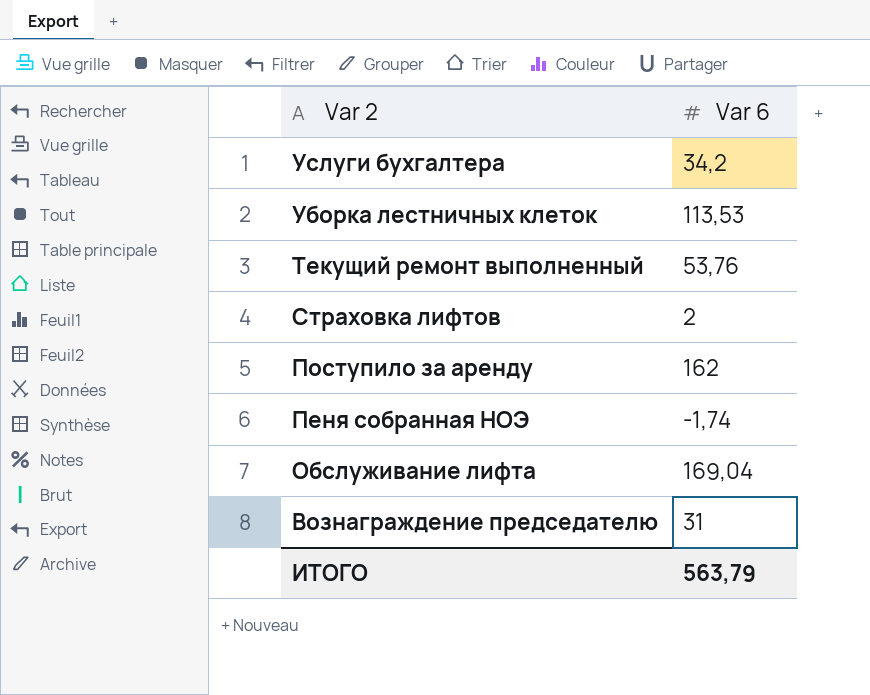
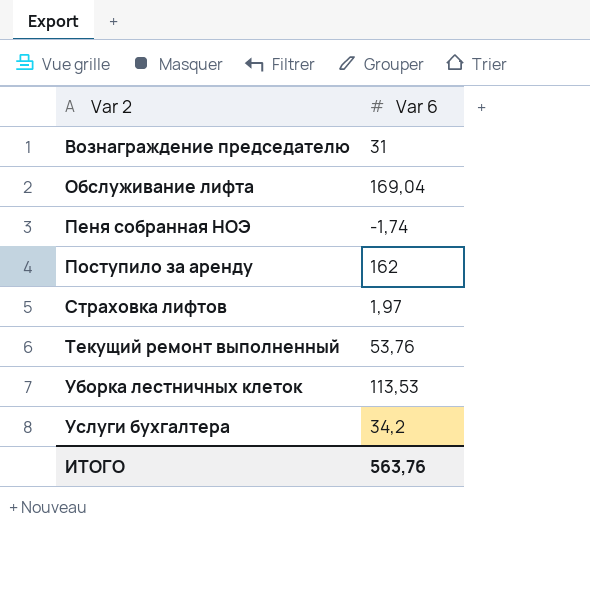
row order: Var 2 descending -> Var 2 ascending
Страховка лифтов | Var 6: 2 -> 1,97
ИТОГО | Var 6: 563,79 -> 563,76

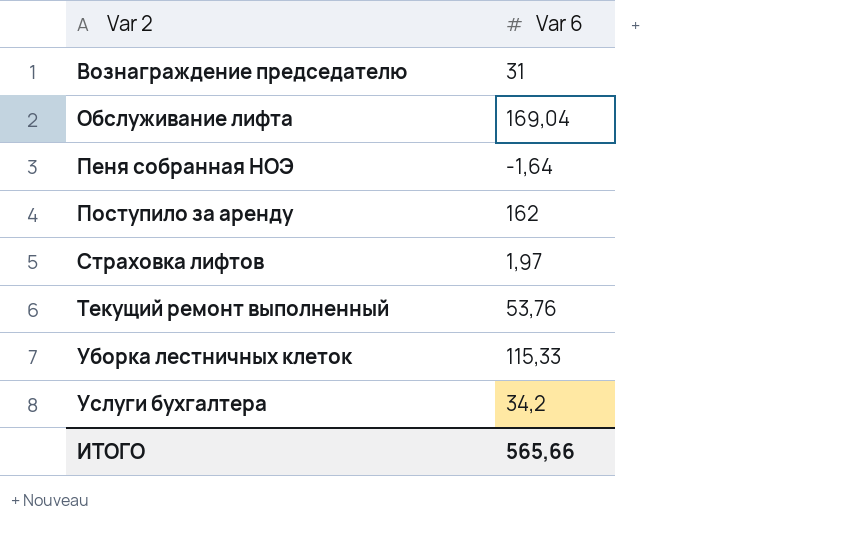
Пеня собранная НОЭ | Var 6: -1,74 -> -1,64
Уборка лестничных клеток | Var 6: 113,53 -> 115,33
ИТОГО | Var 6: 563,76 -> 565,66

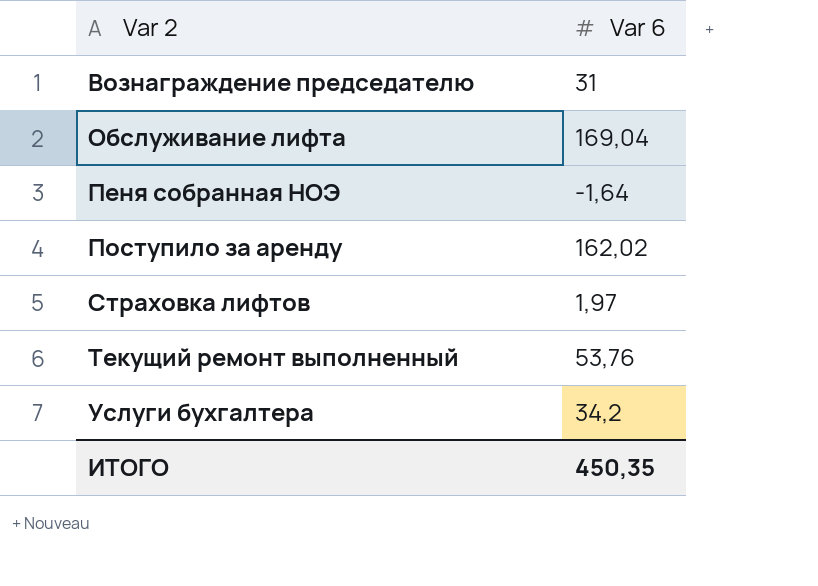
row Уборка лестничных клеток: 115,33 -> none
Поступило за аренду | Var 6: 162 -> 162,02
ИТОГО | Var 6: 565,66 -> 450,35

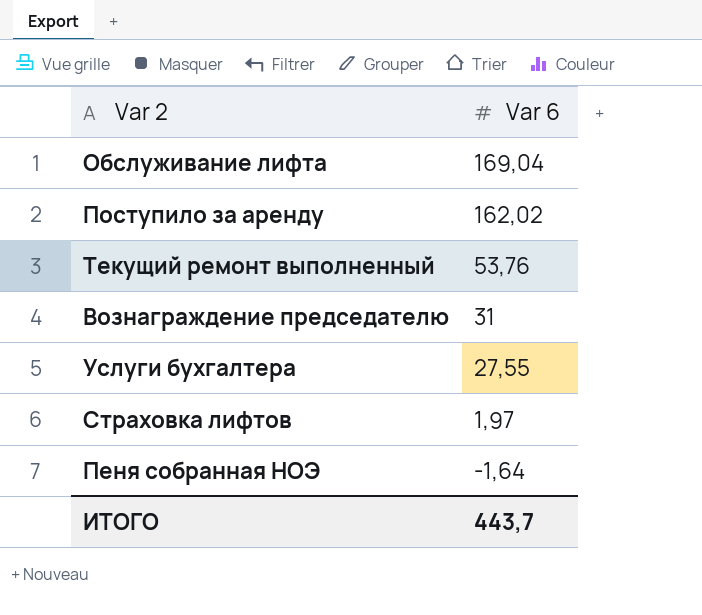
row order: Var 2 ascending -> Var 6 descending
Услуги бухгалтера | Var 6: 34,2 -> 27,55
ИТОГО | Var 6: 450,35 -> 443,7

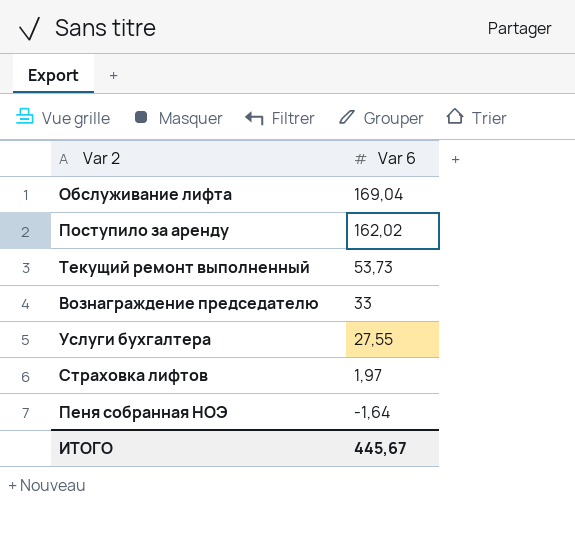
Текущий ремонт выполненный | Var 6: 53,76 -> 53,73
Вознаграждение председателю | Var 6: 31 -> 33
ИТОГО | Var 6: 443,7 -> 445,67

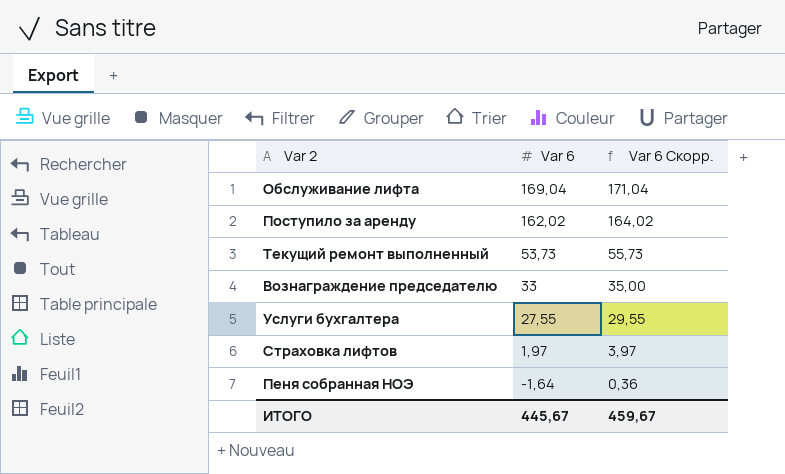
column Var 6 Скорр. | formula: none -> [Var 6] + 2

